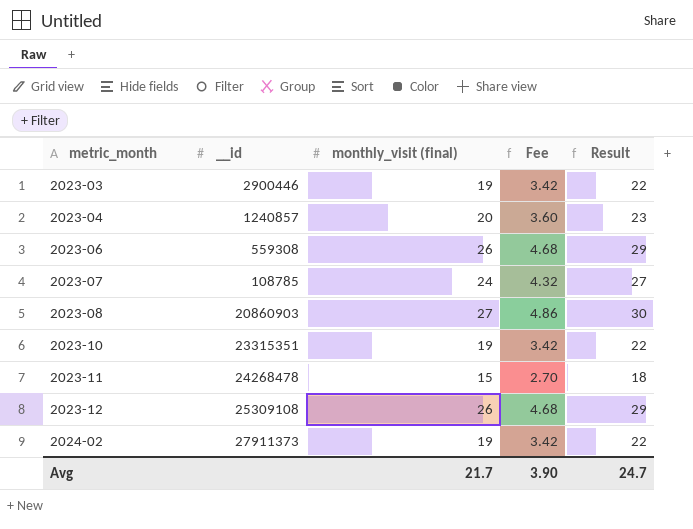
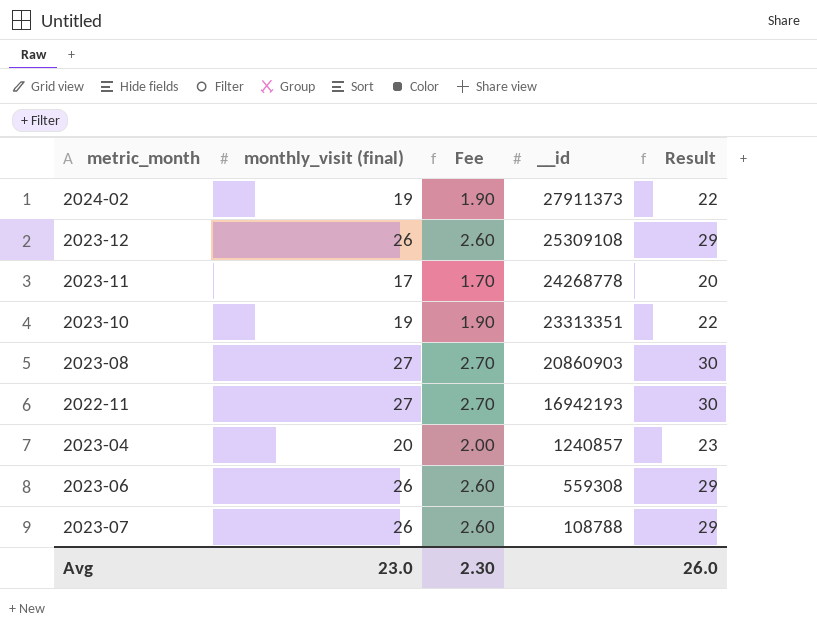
row order: metric_month ascending -> __id descending
column Fee | formula: [monthly_visit (final)] * 0.18 -> [monthly_visit (final)] * 0.1
column __id | position: 2 -> 4
row 2023-03: 2900446 | 19 | 3.42 | 22 -> none
2023-11 | monthly_visit (final): 15 -> 17
2023-11 | __id: 24268478 -> 24268778
2023-11 | Result: 18 -> 20
2023-10 | __id: 23315351 -> 23313351
row 2022-11: none -> 27 | 2.70 | 16942193 | 30
2023-07 | monthly_visit (final): 24 -> 26
2023-07 | __id: 108785 -> 108788
2023-07 | Result: 27 -> 29
Avg | monthly_visit (final): 21.7 -> 23.0
Avg | Fee: 3.90 -> 2.30
Avg | Result: 24.7 -> 26.0

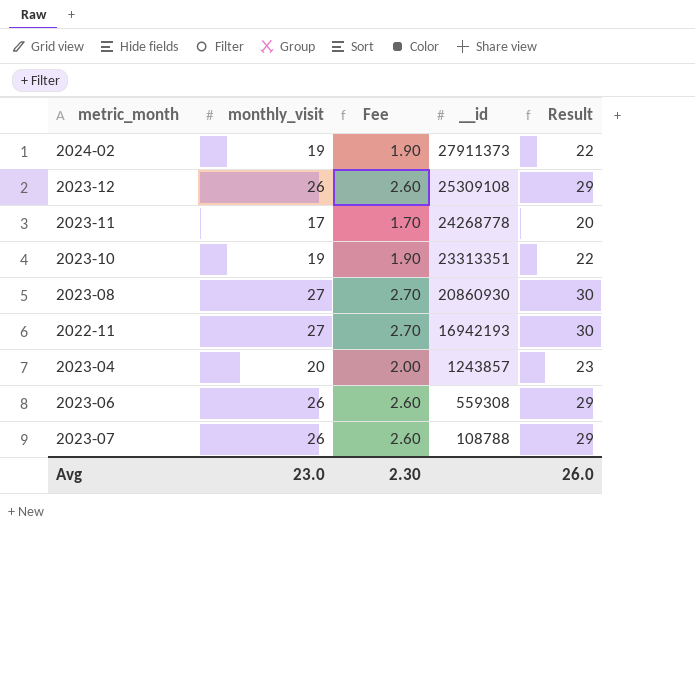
column name: monthly_visit (final) -> monthly_visit
2023-08 | __id: 20860903 -> 20860930
2023-04 | __id: 1240857 -> 1243857

